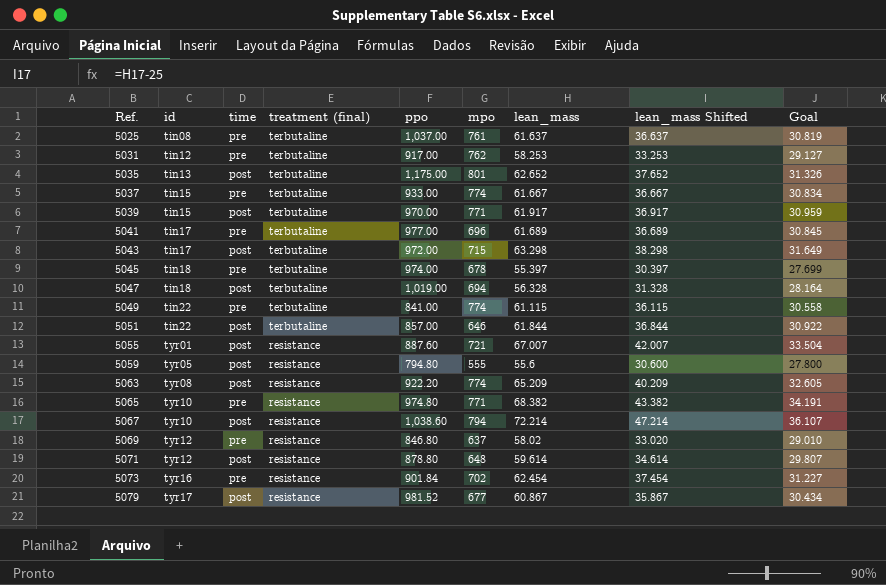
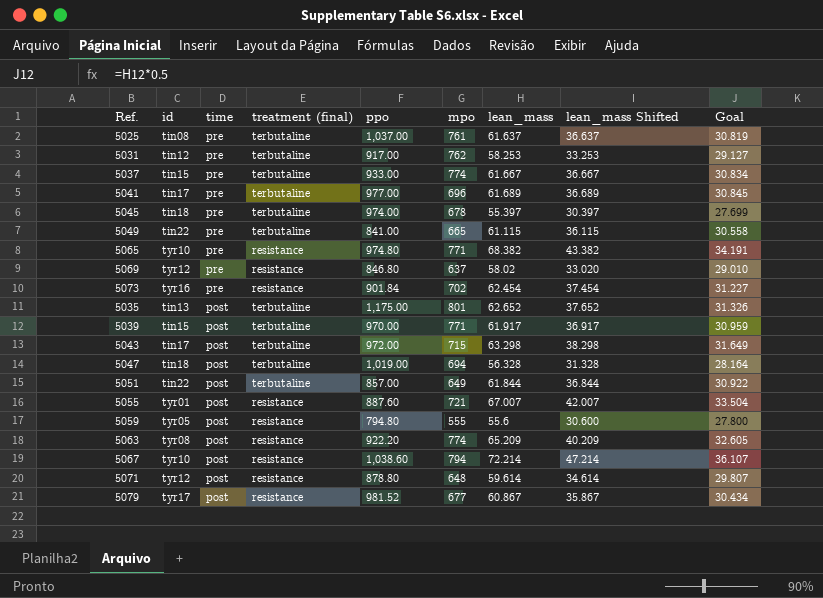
row order: Ref. ascending -> time descending
5049 | mpo: 774 -> 665
5051 | mpo: 646 -> 649

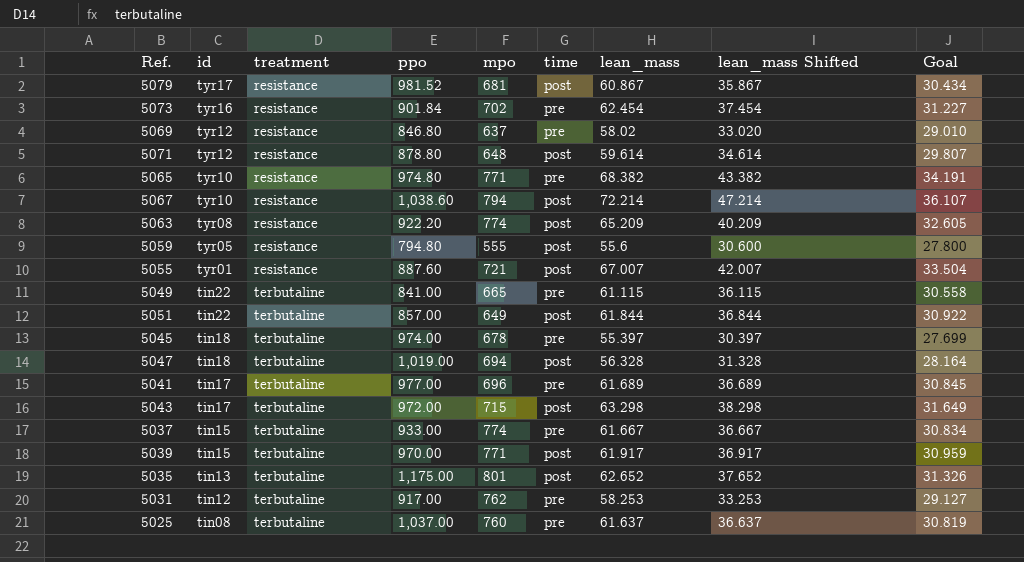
row order: time descending -> id descending
column name: treatment (final) -> treatment
column time | position: 3 -> 6
5079 | mpo: 677 -> 681
5025 | mpo: 761 -> 760

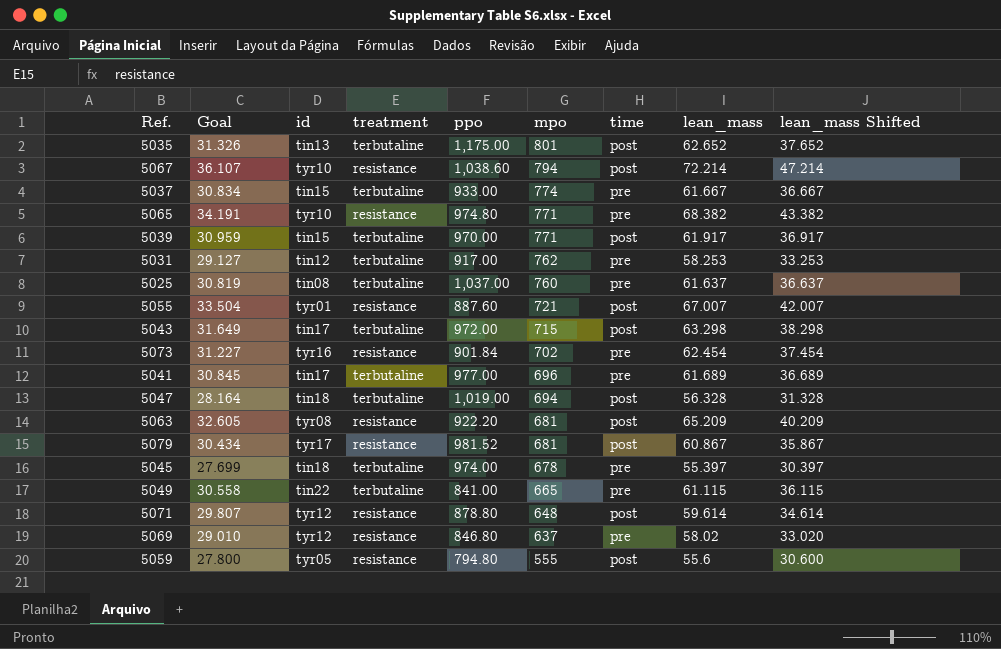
row order: id descending -> mpo descending
column Goal | position: 9 -> 2
row 5051: tin22 | terbutaline | 857.00 | 649 | post | 61.844 | 36.844 | 30.922 -> none
5063 | mpo: 774 -> 681

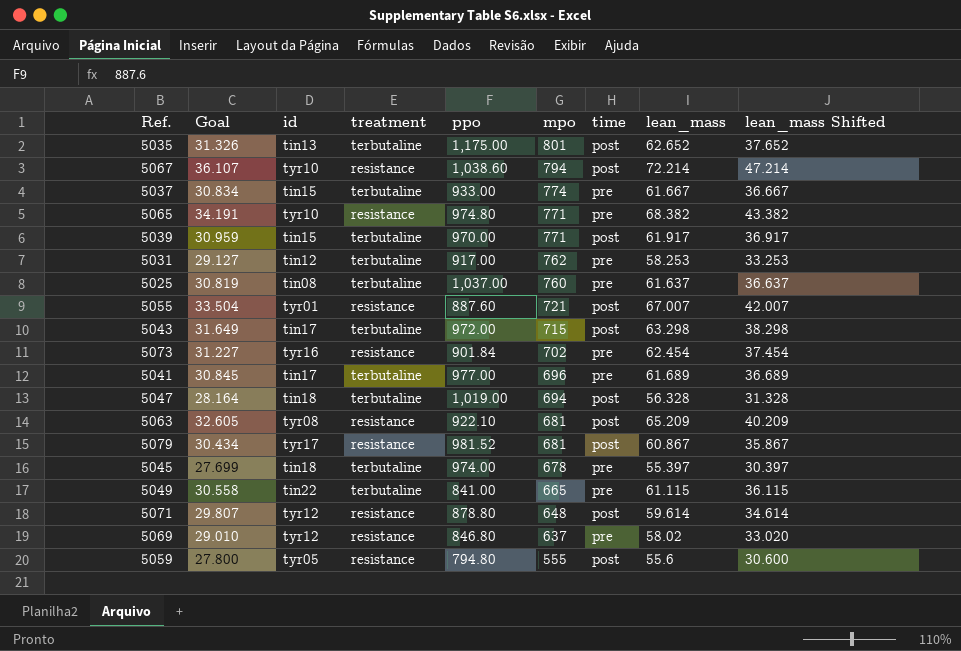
5063 | ppo: 922.20 -> 922.10

